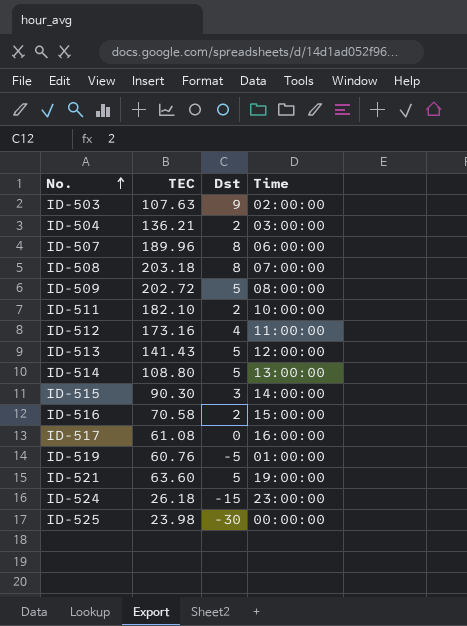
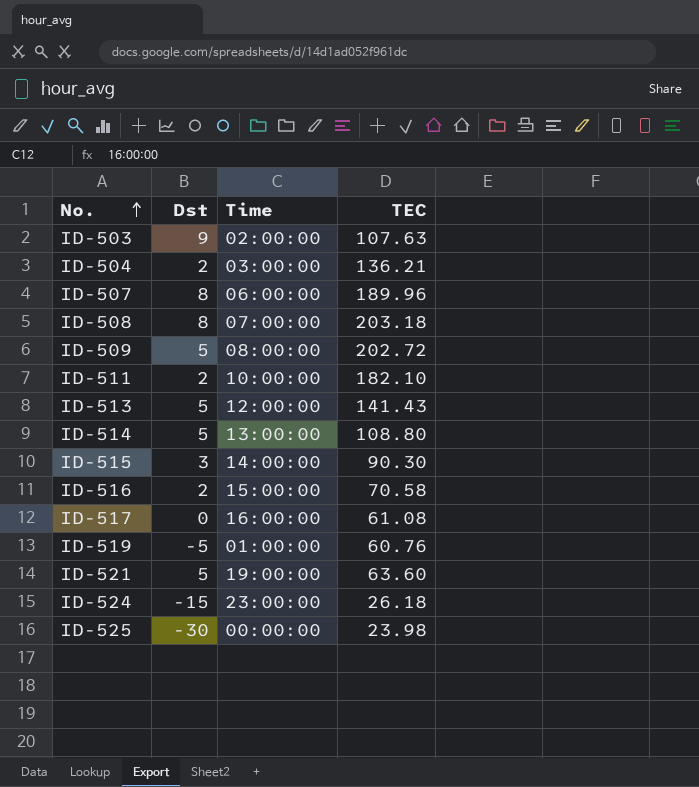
column TEC | position: 2 -> 4
row ID-512: 173.16 | 4 | 11:00:00 -> none

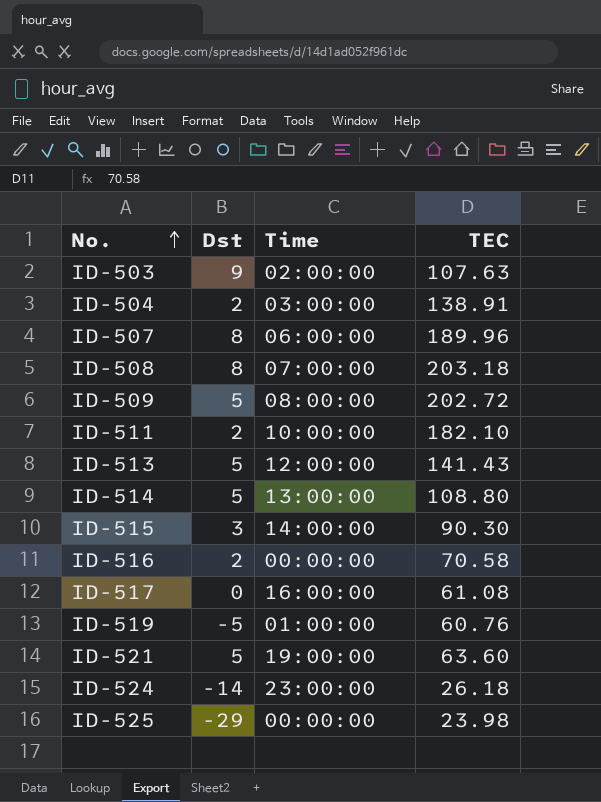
ID-504 | TEC: 136.21 -> 138.91
ID-516 | Time: 15:00:00 -> 00:00:00
ID-524 | Dst: -15 -> -14
ID-525 | Dst: -30 -> -29

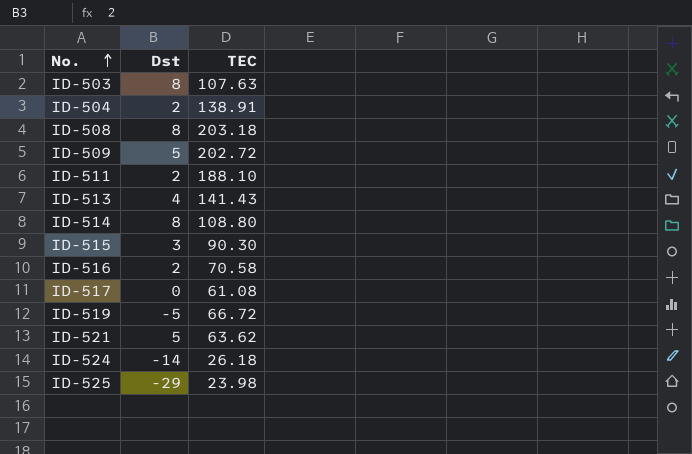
column Time | position: 3 -> none
row ID-507: 8 | 06:00:00 | 189.96 -> none
ID-503 | Dst: 9 -> 8
ID-511 | TEC: 182.10 -> 188.10
ID-513 | Dst: 5 -> 4
ID-514 | Dst: 5 -> 8
ID-519 | TEC: 60.76 -> 66.72
ID-521 | TEC: 63.60 -> 63.62

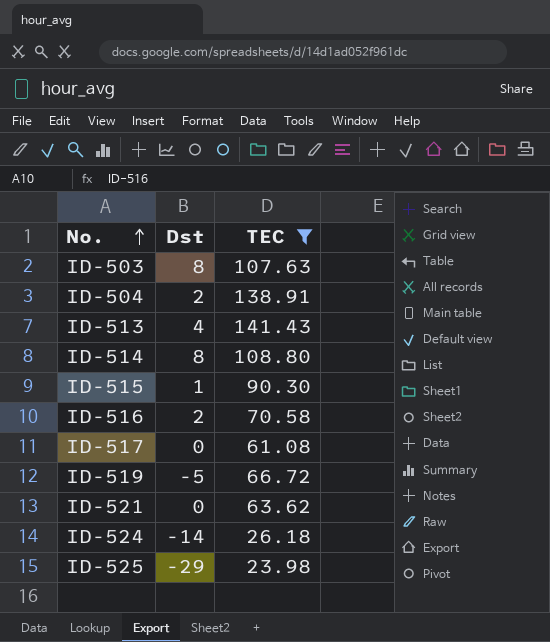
filter: none -> TEC <= 141.43
ID-515 | Dst: 3 -> 1
ID-521 | Dst: 5 -> 0

